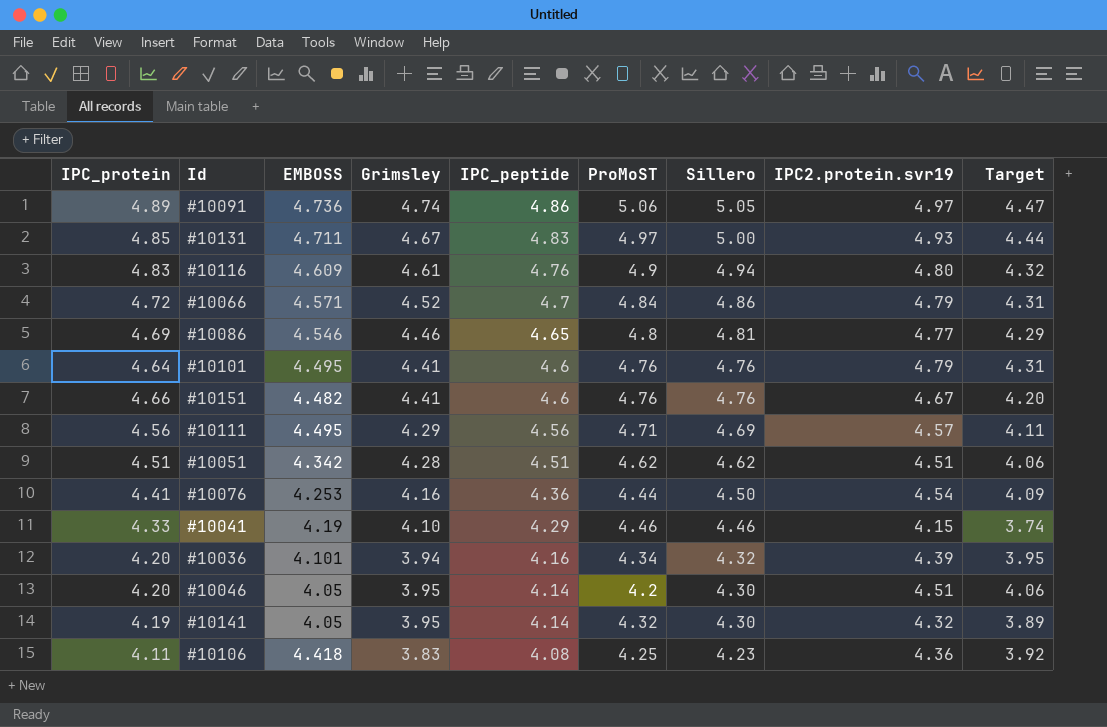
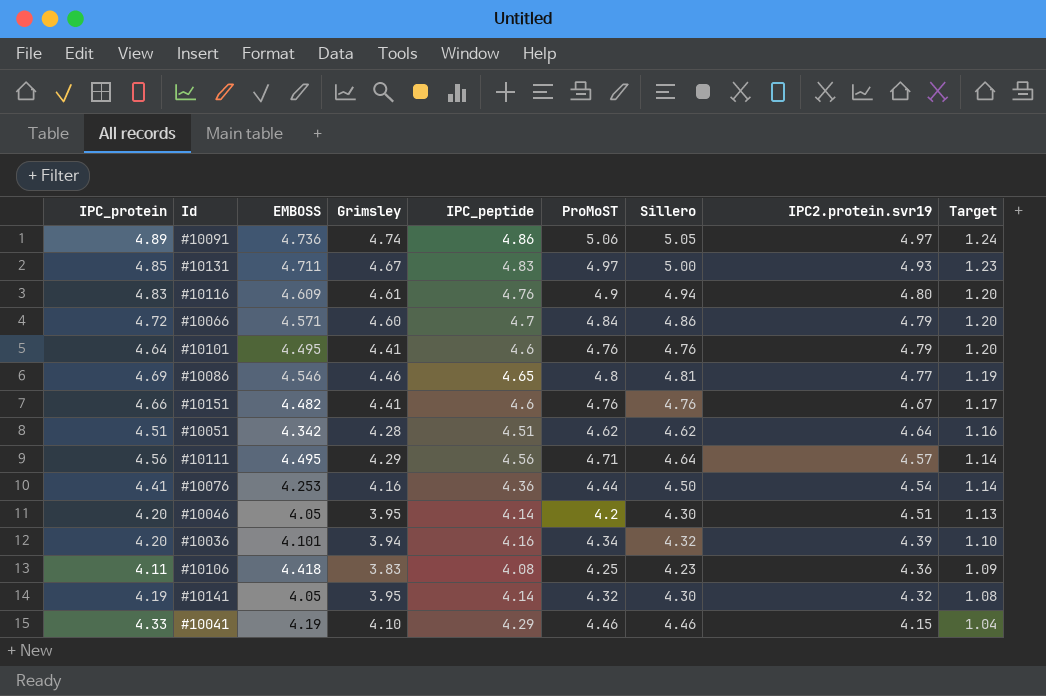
row order: IPC_peptide descending -> IPC2.protein.svr19 descending
column Target | formula: [IPC2.protein.svr19] * 0.9 -> [IPC2.protein.svr19] * 0.25
#10066 | Grimsley: 4.52 -> 4.60
#10051 | IPC2.protein.svr19: 4.51 -> 4.64
#10111 | Sillero: 4.69 -> 4.64

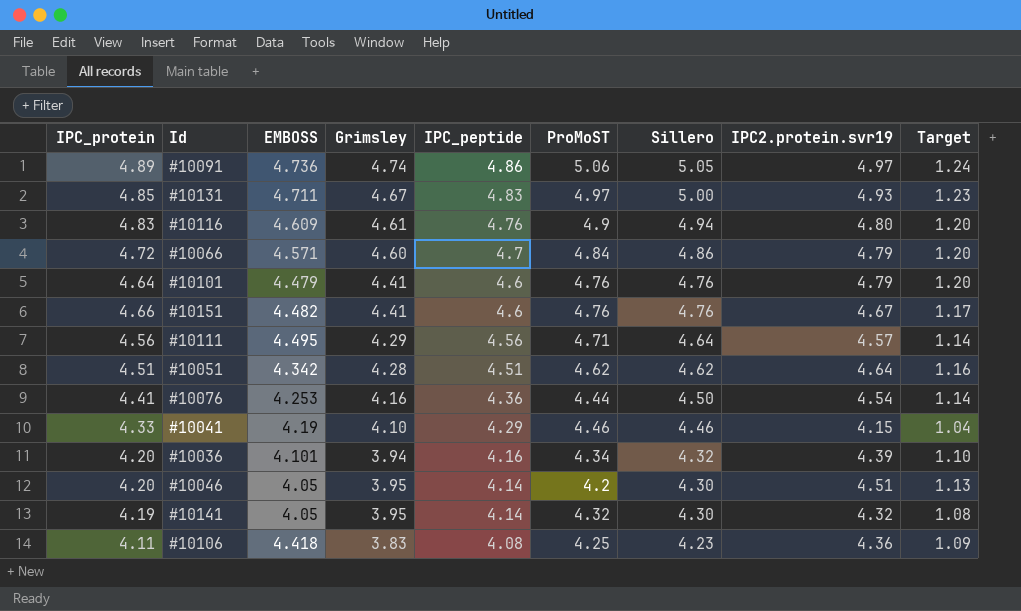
row order: IPC2.protein.svr19 descending -> IPC_peptide descending
row #10086: 4.69 | 4.546 | 4.46 | 4.65 | 4.8 | 4.81 | 4.77 | 1.19 -> none
#10101 | EMBOSS: 4.495 -> 4.479

